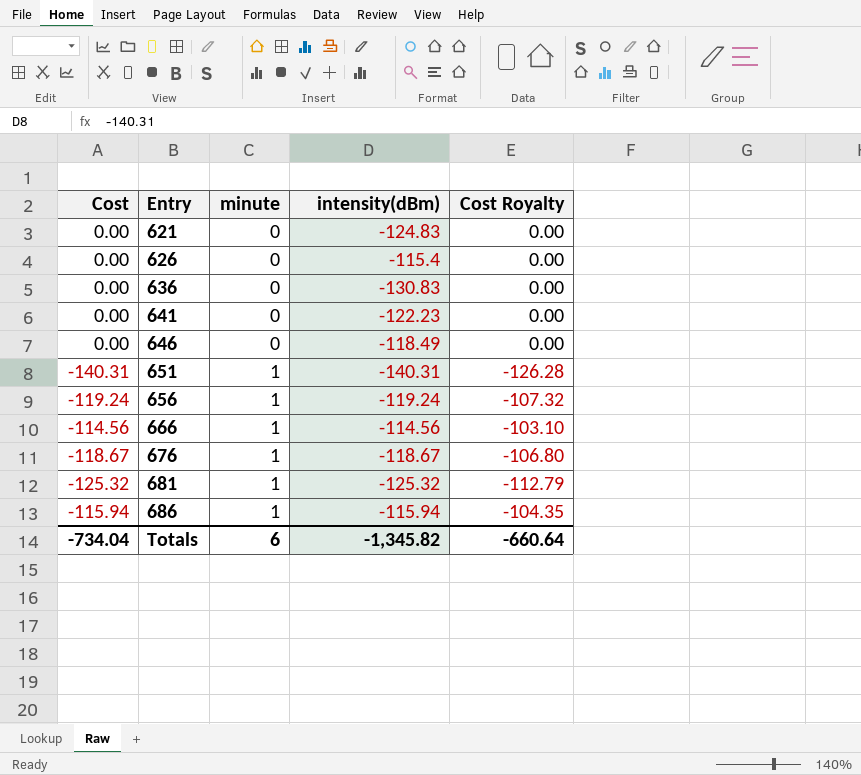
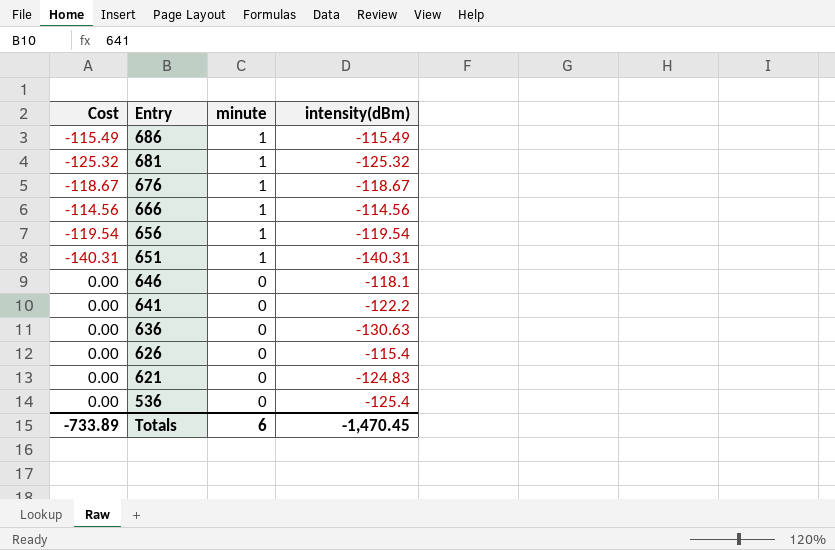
row order: Entry ascending -> Entry descending
column Cost Royalty | formula: [Cost] * 0.9 -> none
686 | Cost: -115.94 -> -115.49
686 | intensity(dBm): -115.94 -> -115.49
656 | Cost: -119.24 -> -119.54
656 | intensity(dBm): -119.24 -> -119.54
646 | intensity(dBm): -118.49 -> -118.1
641 | intensity(dBm): -122.23 -> -122.2
636 | intensity(dBm): -130.83 -> -130.63
row 536: none -> 0.00 | 0 | -125.4
Totals | Cost: -734.04 -> -733.89
Totals | intensity(dBm): -1,345.82 -> -1,470.45

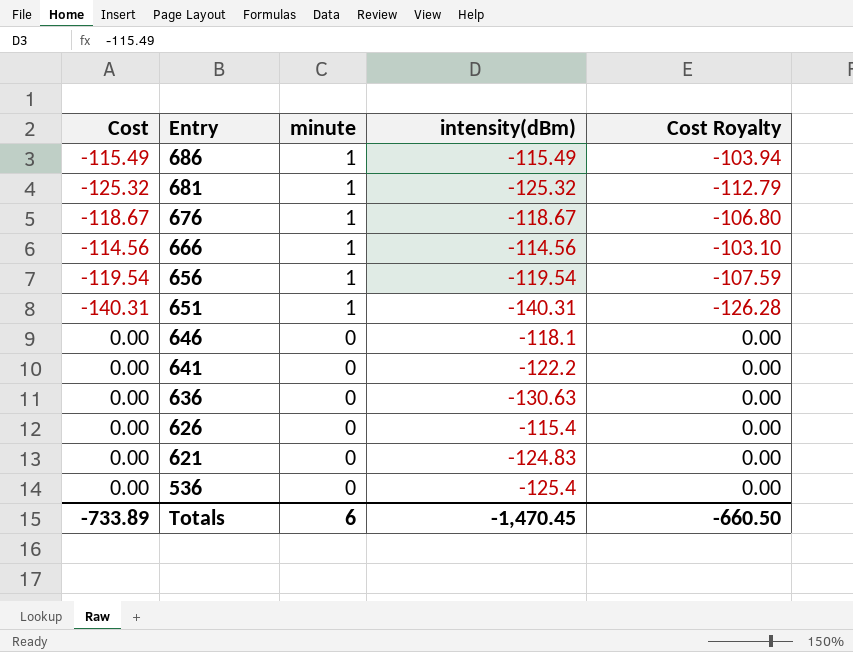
column Cost Royalty | formula: none -> [Cost] * 0.9

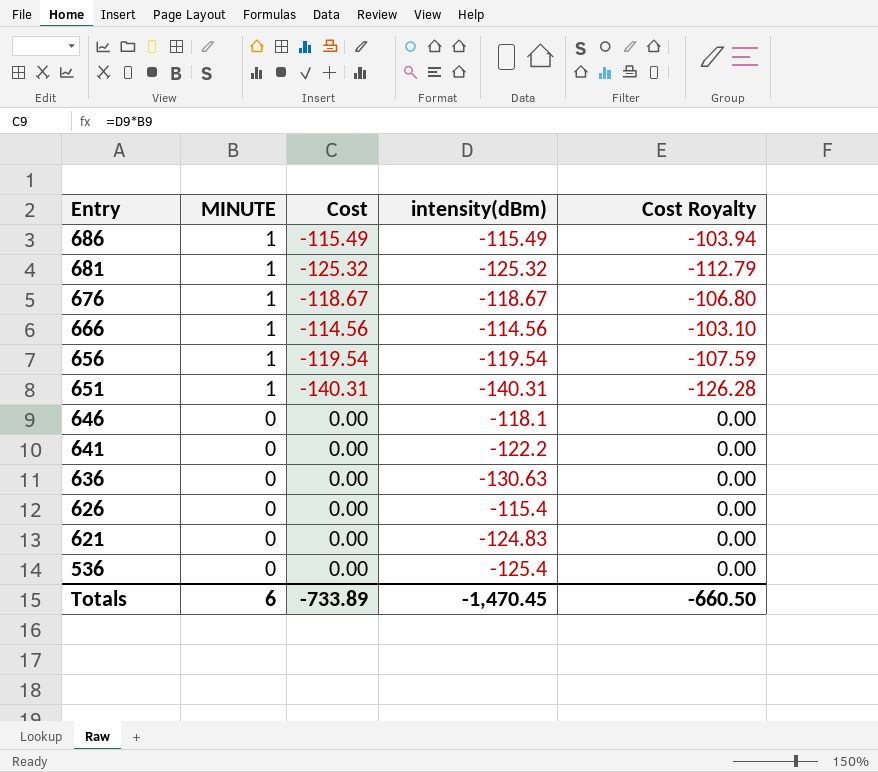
column name: minute -> MINUTE
column Cost | position: 1 -> 3

